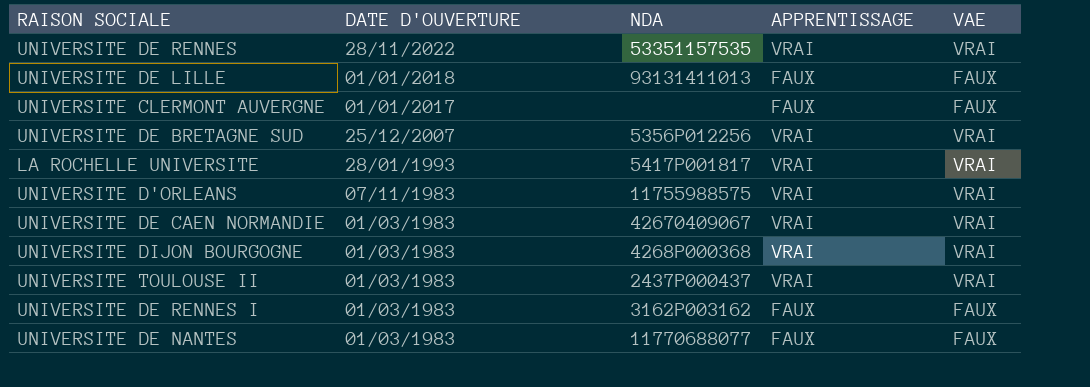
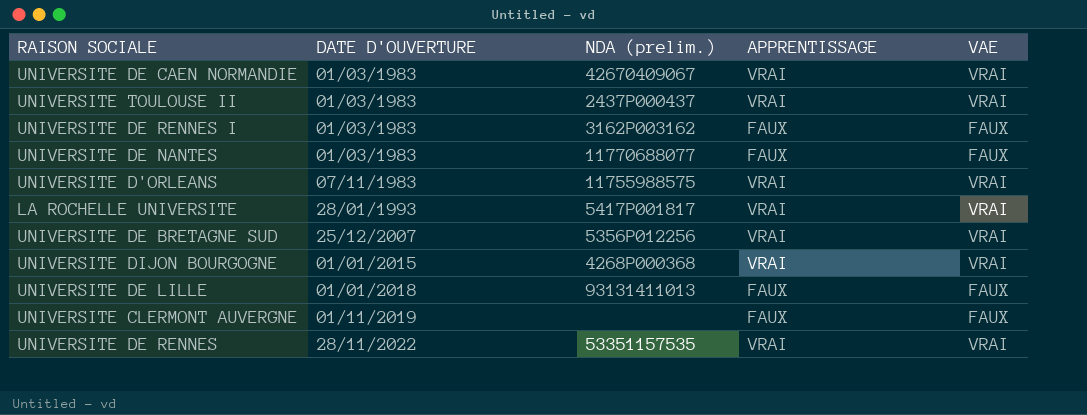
row order: DATE D'OUVERTURE descending -> DATE D'OUVERTURE ascending
column name: NDA -> NDA (prelim.)
UNIVERSITE DIJON BOURGOGNE | DATE D'OUVERTURE: 01/03/1983 -> 01/01/2015
UNIVERSITE CLERMONT AUVERGNE | DATE D'OUVERTURE: 01/01/2017 -> 01/11/2019

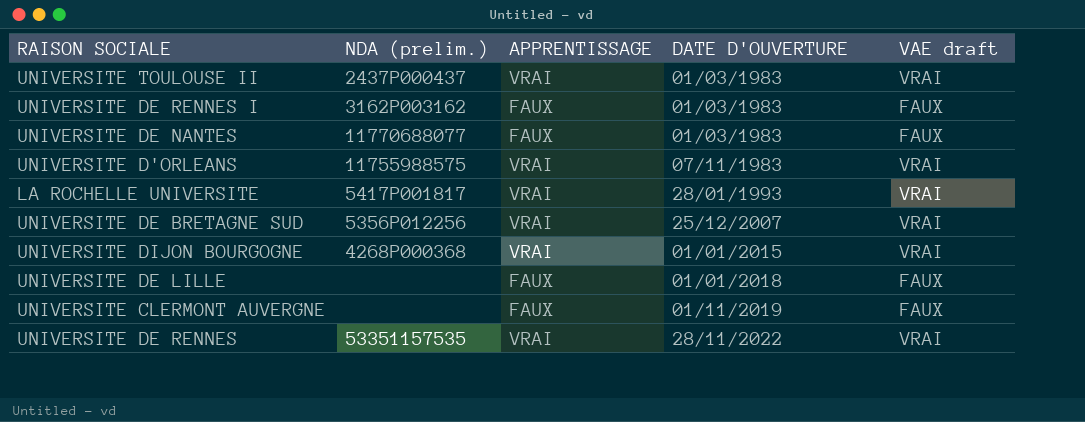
column DATE D'OUVERTURE | position: 2 -> 4
column name: VAE -> VAE draft
row UNIVERSITE DE CAEN NORMANDIE: 01/03/1983 | 42670409067 | VRAI | VRAI -> none
UNIVERSITE DE LILLE | NDA (prelim.): 93131411013 -> none

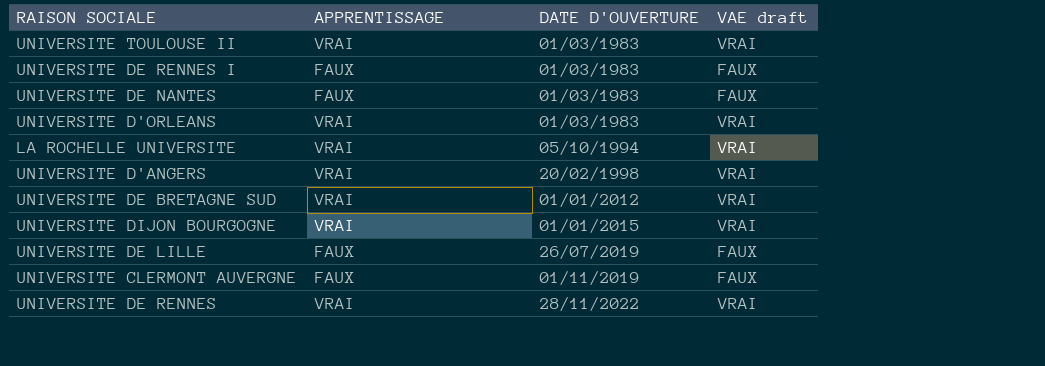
column NDA (prelim.) | position: 2 -> none
UNIVERSITE D'ORLEANS | DATE D'OUVERTURE: 07/11/1983 -> 01/03/1983
LA ROCHELLE UNIVERSITE | DATE D'OUVERTURE: 28/01/1993 -> 05/10/1994
row UNIVERSITE D'ANGERS: none -> VRAI | 20/02/1998 | VRAI
UNIVERSITE DE BRETAGNE SUD | DATE D'OUVERTURE: 25/12/2007 -> 01/01/2012
UNIVERSITE DE LILLE | DATE D'OUVERTURE: 01/01/2018 -> 26/07/2019

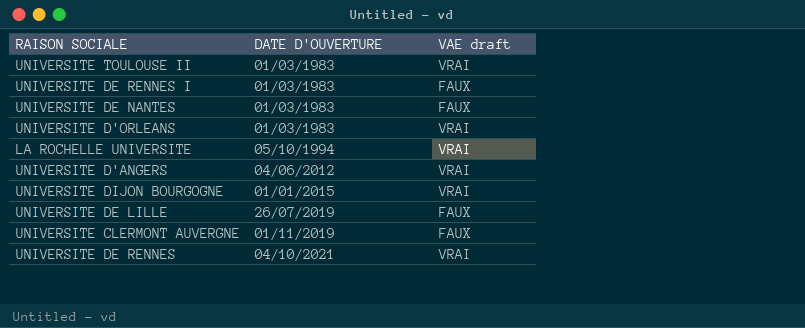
column APPRENTISSAGE | position: 2 -> none
row UNIVERSITE DE BRETAGNE SUD: VRAI | 01/01/2012 | VRAI -> none
UNIVERSITE D'ANGERS | DATE D'OUVERTURE: 20/02/1998 -> 04/06/2012
UNIVERSITE DE RENNES | DATE D'OUVERTURE: 28/11/2022 -> 04/10/2021

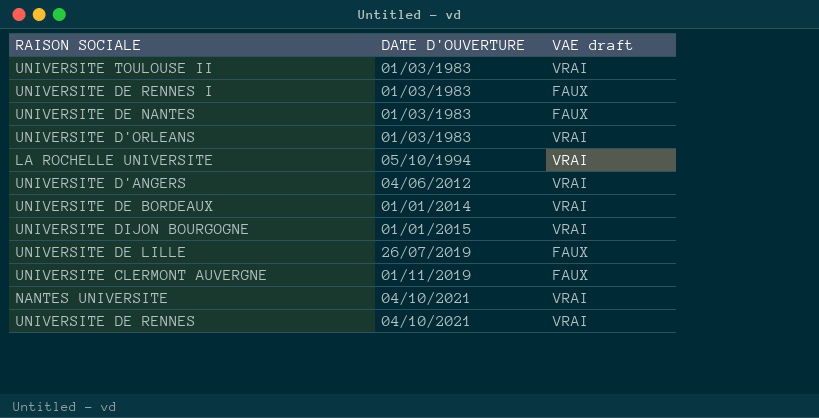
row UNIVERSITE DE BORDEAUX: none -> 01/01/2014 | VRAI
row NANTES UNIVERSITE: none -> 04/10/2021 | VRAI

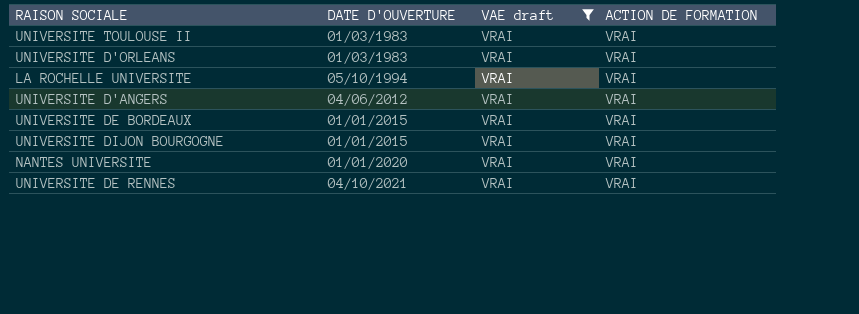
filter: none -> VAE draft = VRAI
column ACTION DE FORMATION | position: none -> 4
UNIVERSITE DE BORDEAUX | DATE D'OUVERTURE: 01/01/2014 -> 01/01/2015
NANTES UNIVERSITE | DATE D'OUVERTURE: 04/10/2021 -> 01/01/2020

